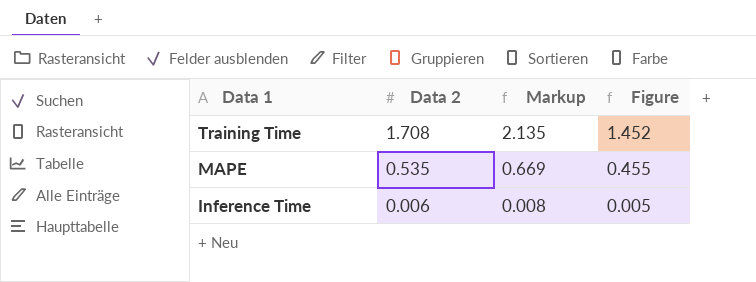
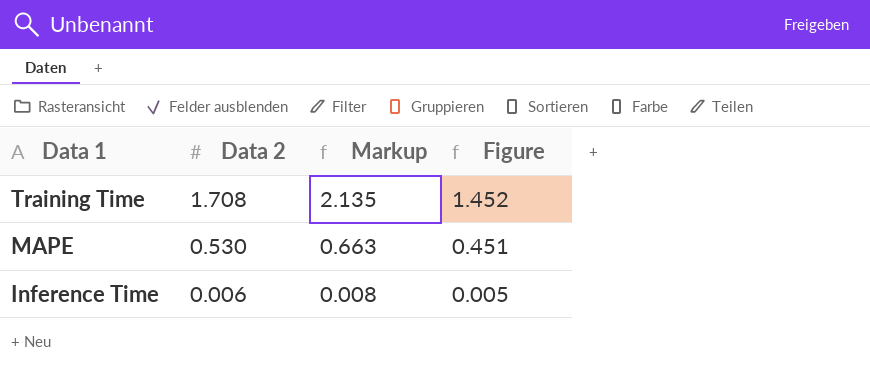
MAPE | Data 2: 0.535 -> 0.530
MAPE | Markup: 0.669 -> 0.663
MAPE | Figure: 0.455 -> 0.451

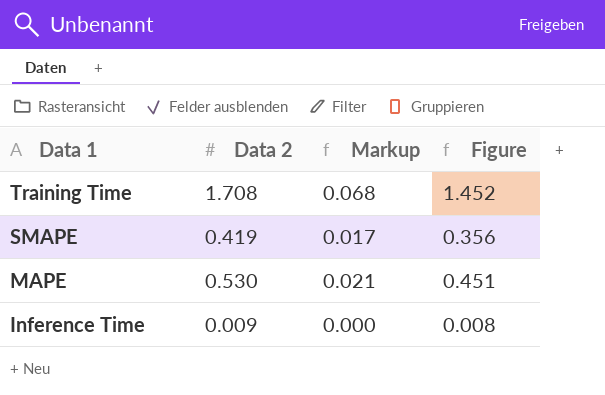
column Markup | formula: [Data 2] * 1.25 -> [Data 2] * 0.04
row SMAPE: none -> 0.419 | 0.017 | 0.356
Inference Time | Data 2: 0.006 -> 0.009
Inference Time | Figure: 0.005 -> 0.008

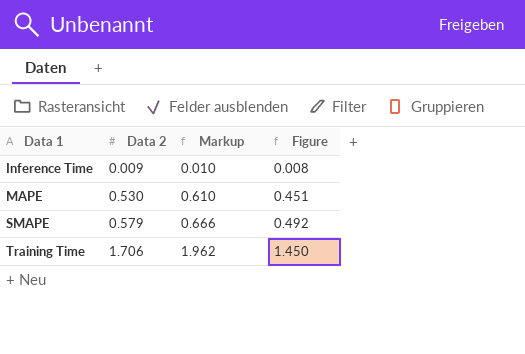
row order: Data 1 descending -> Data 1 ascending
column Markup | formula: [Data 2] * 0.04 -> [Data 2] * 1.15
SMAPE | Data 2: 0.419 -> 0.579
SMAPE | Figure: 0.356 -> 0.492
Training Time | Data 2: 1.708 -> 1.706
Training Time | Figure: 1.452 -> 1.450

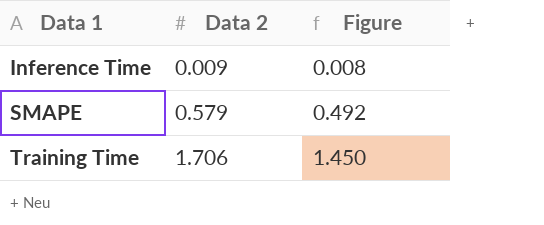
column Markup | formula: [Data 2] * 1.15 -> none
row MAPE: 0.530 | 0.610 | 0.451 -> none

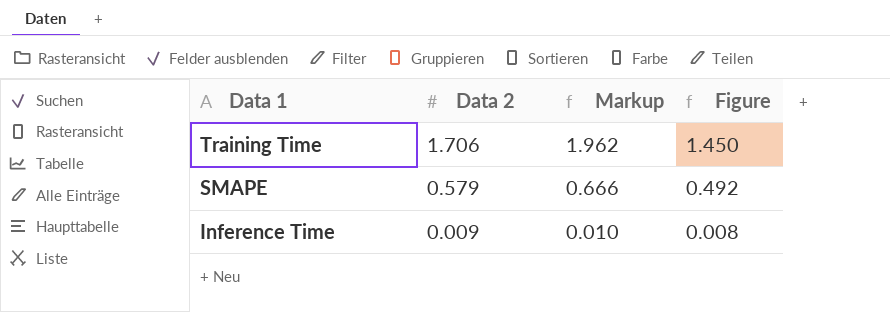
row order: Data 1 ascending -> Data 1 descending
column Markup | formula: none -> [Data 2] * 1.15

